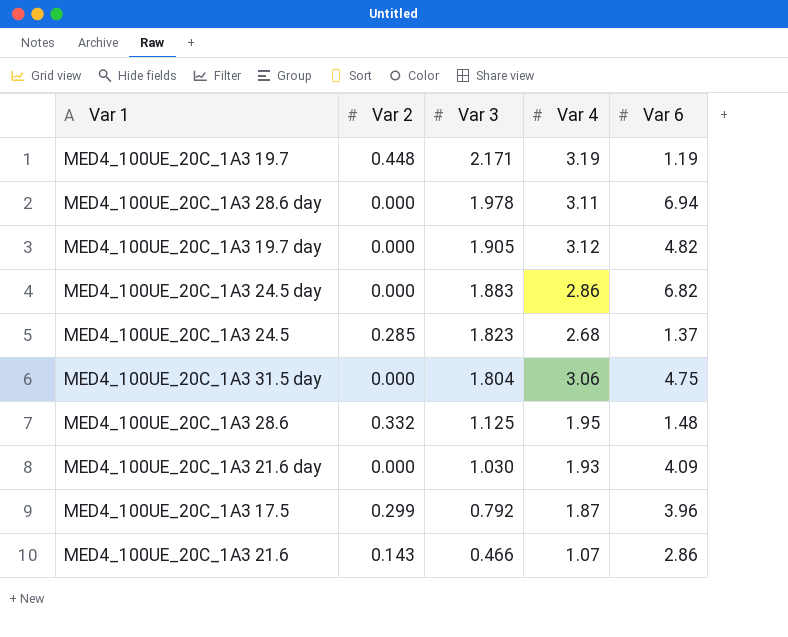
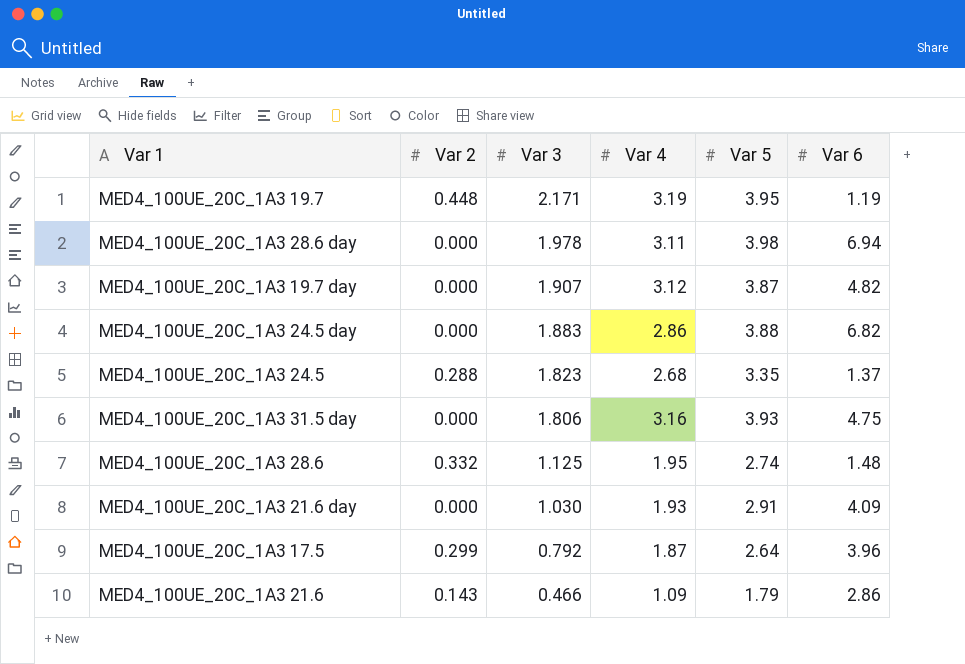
column Var 5 | position: none -> 5
MED4_100UE_20C_1A3 19.7 day | Var 3: 1.905 -> 1.907
MED4_100UE_20C_1A3 24.5 | Var 2: 0.285 -> 0.288
MED4_100UE_20C_1A3 31.5 day | Var 3: 1.804 -> 1.806
MED4_100UE_20C_1A3 31.5 day | Var 4: 3.06 -> 3.16
MED4_100UE_20C_1A3 21.6 | Var 4: 1.07 -> 1.09

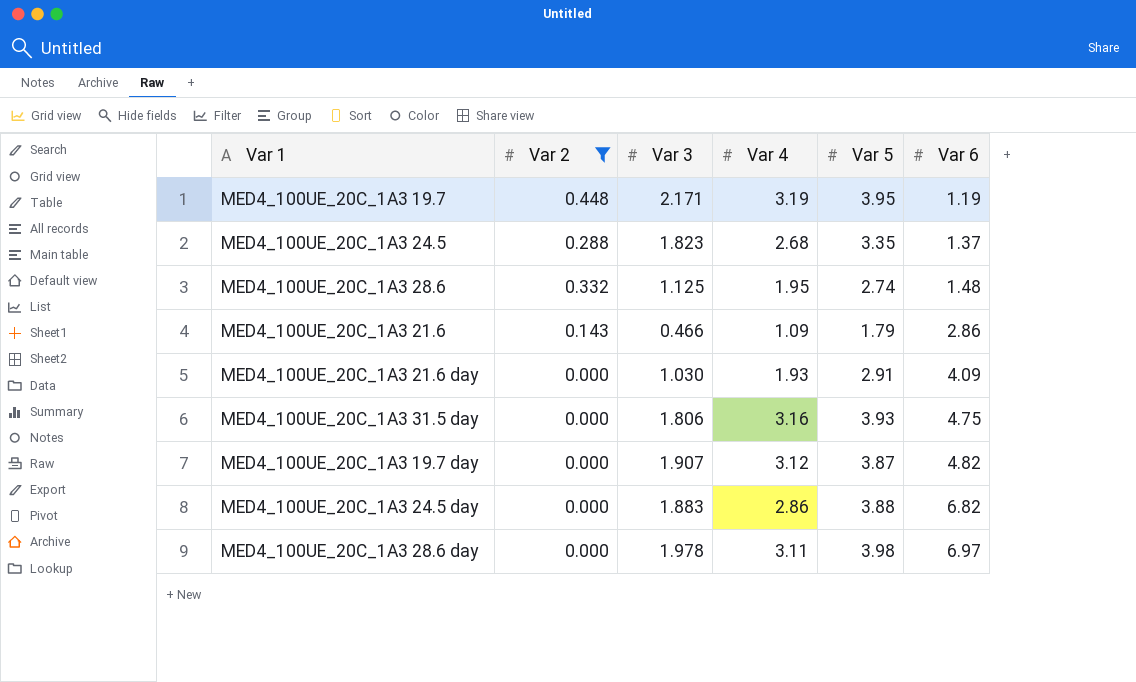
filter: none -> Var 2 != 0.299
row order: Var 3 descending -> Var 6 ascending
MED4_100UE_20C_1A3 28.6 day | Var 6: 6.94 -> 6.97

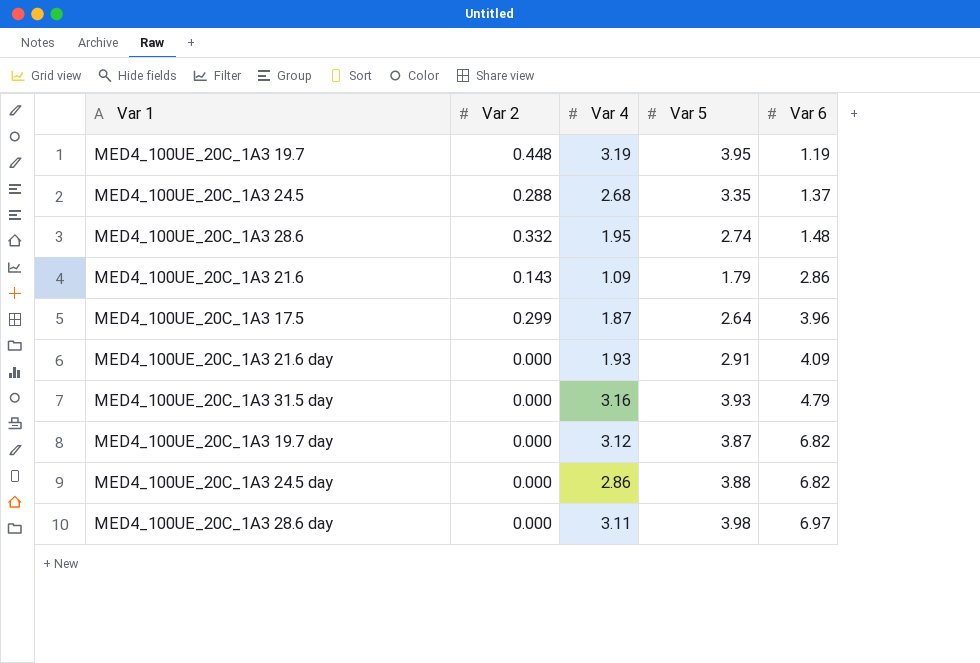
filter: Var 2 != 0.299 -> none
column Var 3 | position: 3 -> none
MED4_100UE_20C_1A3 31.5 day | Var 6: 4.75 -> 4.79
MED4_100UE_20C_1A3 19.7 day | Var 6: 4.82 -> 6.82

